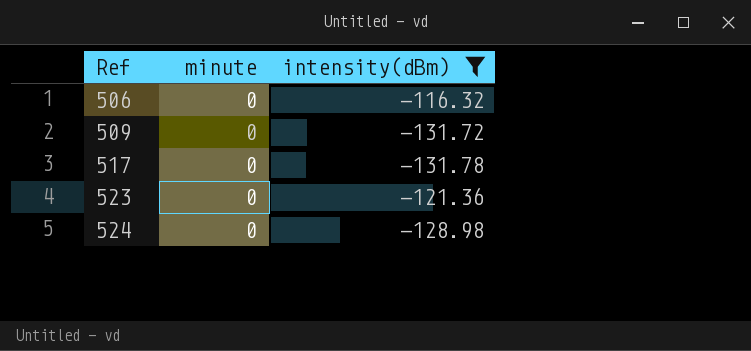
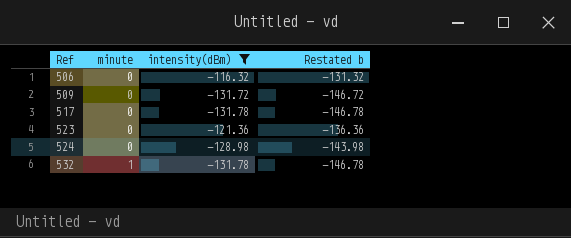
column Restated b | formula: none -> [intensity(dBm)] - 15
row 532: none -> 1 | -131.78 | -146.78

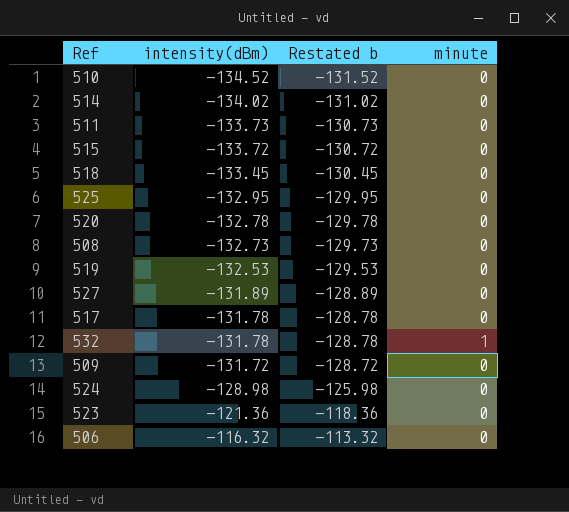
filter: intensity(dBm) >= -131.78 -> none
row order: Ref ascending -> intensity(dBm) ascending
column Restated b | formula: [intensity(dBm)] - 15 -> [intensity(dBm)] + 3
column minute | position: 2 -> 4

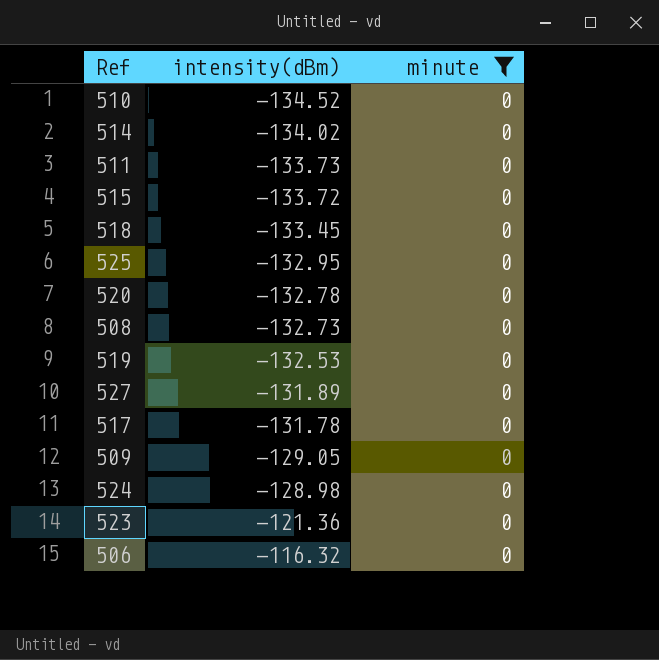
filter: none -> minute = 0
column Restated b | formula: [intensity(dBm)] + 3 -> none
509 | intensity(dBm): -131.72 -> -129.05

